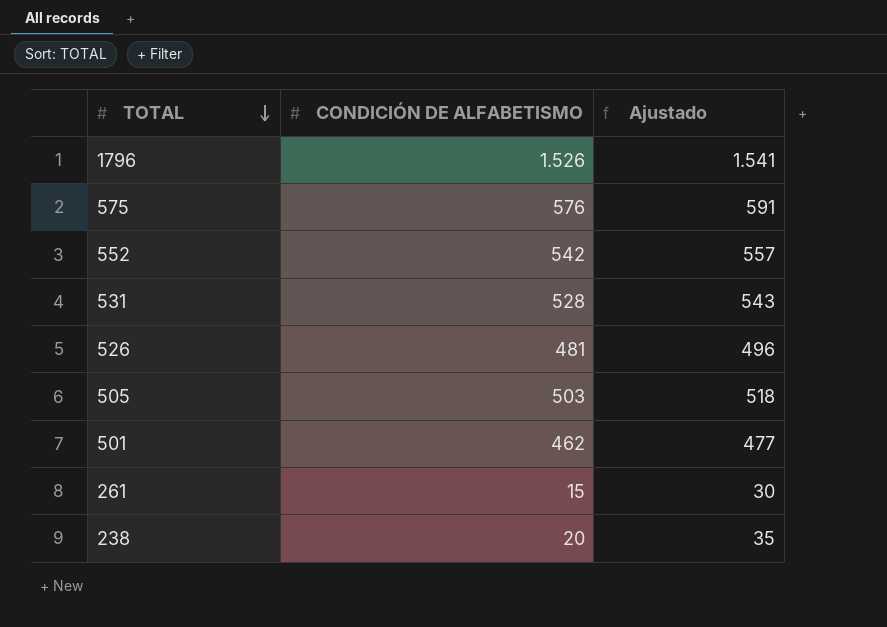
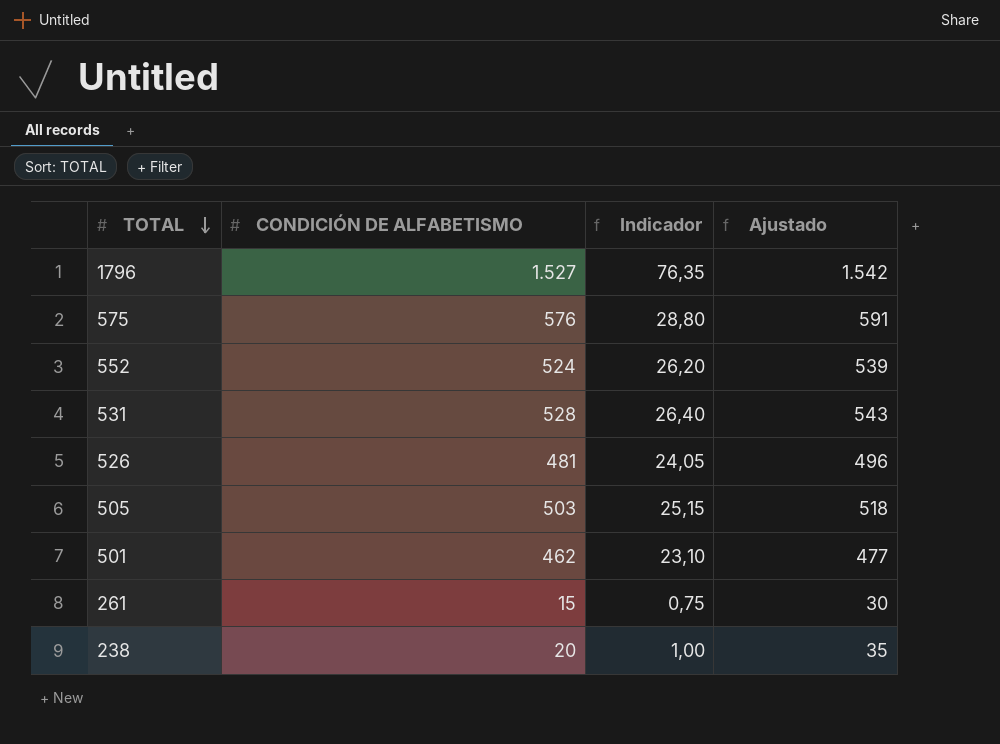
column Indicador | formula: none -> [CONDICIÓN DE ALFABETISMO] * 0,05
1796 | CONDICIÓN DE ALFABETISMO: 1.526 -> 1.527
1796 | Ajustado: 1.541 -> 1.542
552 | CONDICIÓN DE ALFABETISMO: 542 -> 524
552 | Ajustado: 557 -> 539

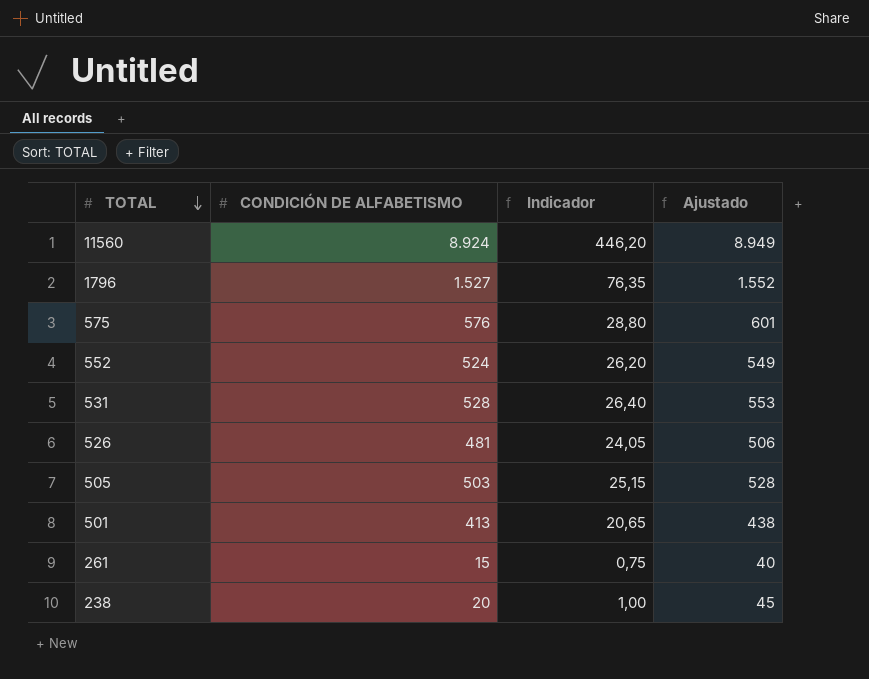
column Ajustado | formula: [CONDICIÓN DE ALFABETISMO] + 15 -> [CONDICIÓN DE ALFABETISMO] + 25
row 11560: none -> 8.924 | 446,20 | 8.949
501 | CONDICIÓN DE ALFABETISMO: 462 -> 413
501 | Indicador: 23,10 -> 20,65

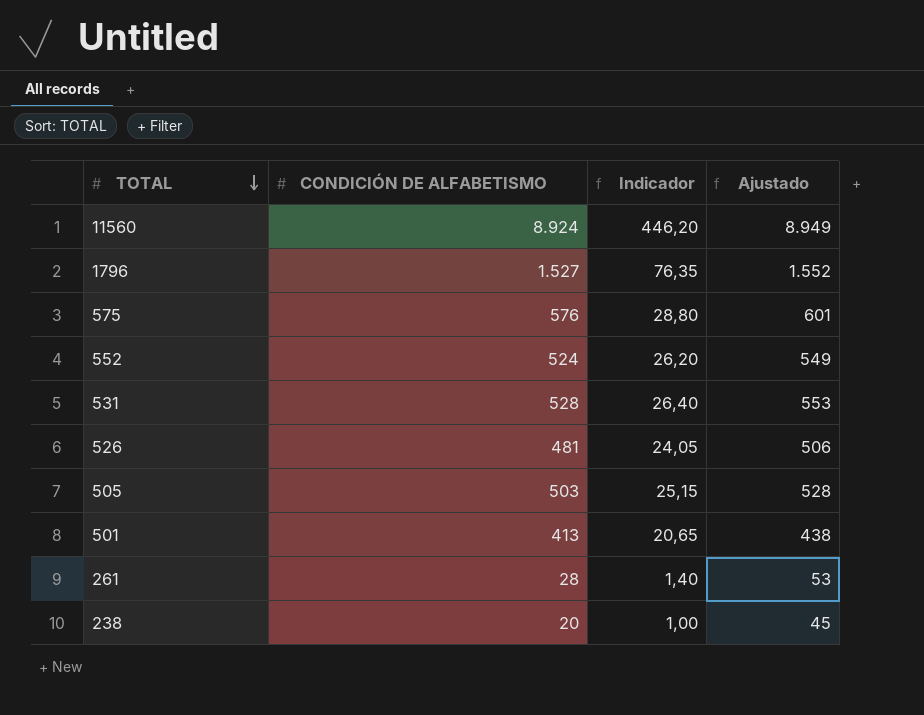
261 | CONDICIÓN DE ALFABETISMO: 15 -> 28
261 | Indicador: 0,75 -> 1,40
261 | Ajustado: 40 -> 53

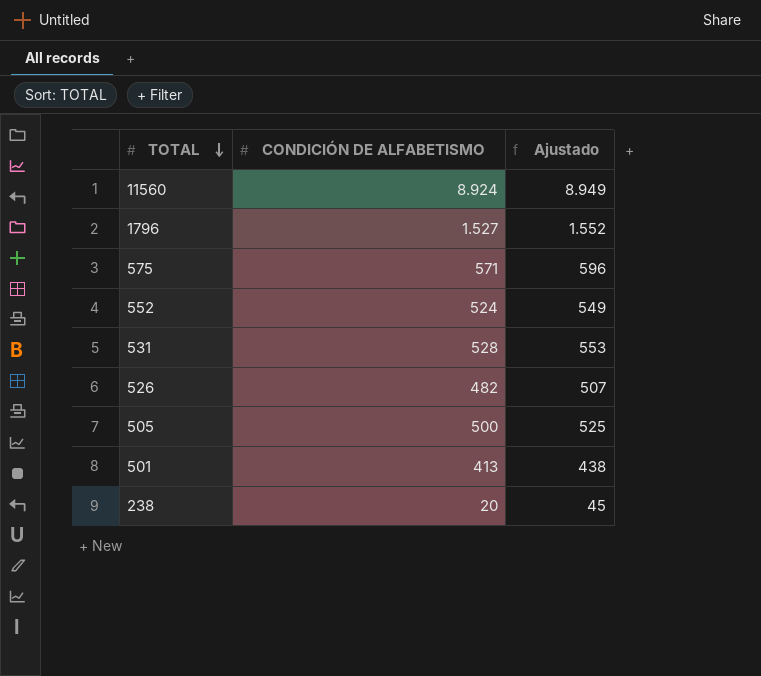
column Indicador | formula: [CONDICIÓN DE ALFABETISMO] * 0,05 -> none
row 261: 28 | 1,40 | 53 -> none
575 | CONDICIÓN DE ALFABETISMO: 576 -> 571
575 | Ajustado: 601 -> 596
526 | CONDICIÓN DE ALFABETISMO: 481 -> 482
526 | Ajustado: 506 -> 507
505 | CONDICIÓN DE ALFABETISMO: 503 -> 500
505 | Ajustado: 528 -> 525

